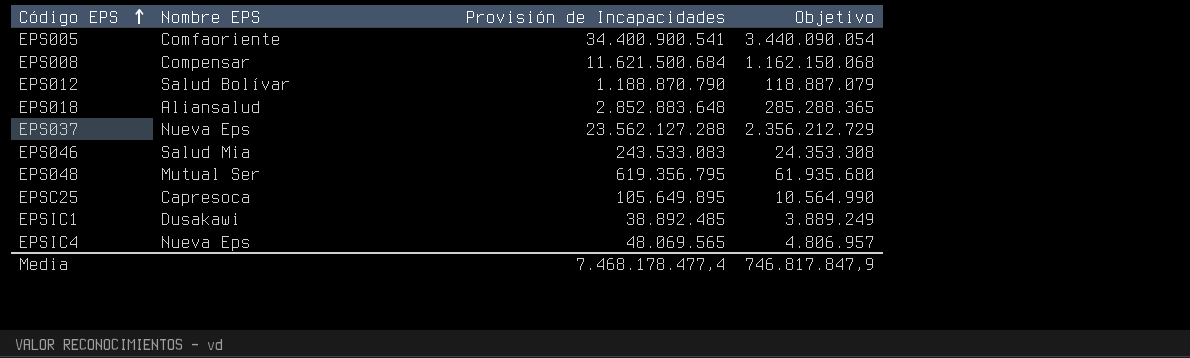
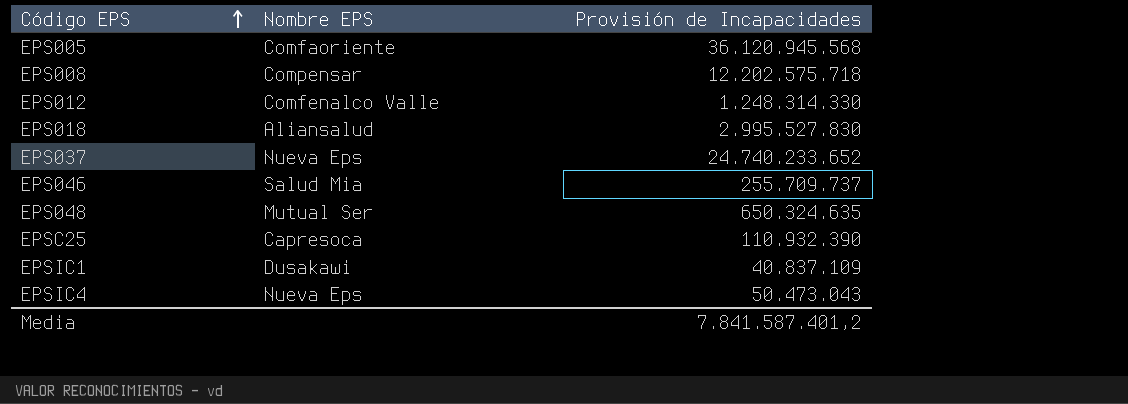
column Objetivo | formula: [Provisión de Incapacidades] * 0,1 -> none
EPS005 | Provisión de Incapacidades: 34.400.900.541 -> 36.120.945.568
EPS008 | Provisión de Incapacidades: 11.621.500.684 -> 12.202.575.718
EPS012 | Nombre EPS: Salud Bolívar -> Comfenalco Valle
EPS012 | Provisión de Incapacidades: 1.188.870.790 -> 1.248.314.330
EPS018 | Provisión de Incapacidades: 2.852.883.648 -> 2.995.527.830
EPS037 | Provisión de Incapacidades: 23.562.127.288 -> 24.740.233.652
EPS046 | Provisión de Incapacidades: 243.533.083 -> 255.709.737
EPS048 | Provisión de Incapacidades: 619.356.795 -> 650.324.635
EPSC25 | Provisión de Incapacidades: 105.649.895 -> 110.932.390
EPSIC1 | Provisión de Incapacidades: 38.892.485 -> 40.837.109
EPSIC4 | Provisión de Incapacidades: 48.069.565 -> 50.473.043
Media | Provisión de Incapacidades: 7.468.178.477,4 -> 7.841.587.401,2

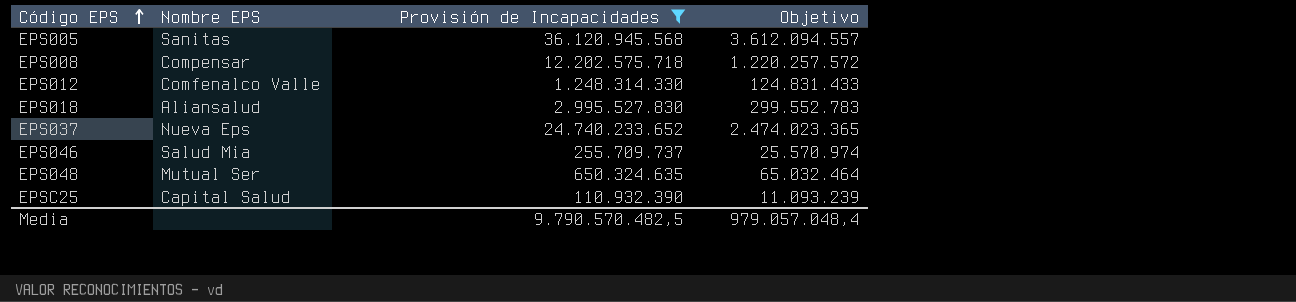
filter: none -> Provisión de Incapacidades >= 110.932.390
column Objetivo | formula: none -> [Provisión de Incapacidades] * 0,1
EPS005 | Nombre EPS: Comfaoriente -> Sanitas
EPSC25 | Nombre EPS: Capresoca -> Capital Salud
Media | Provisión de Incapacidades: 7.841.587.401,2 -> 9.790.570.482,5

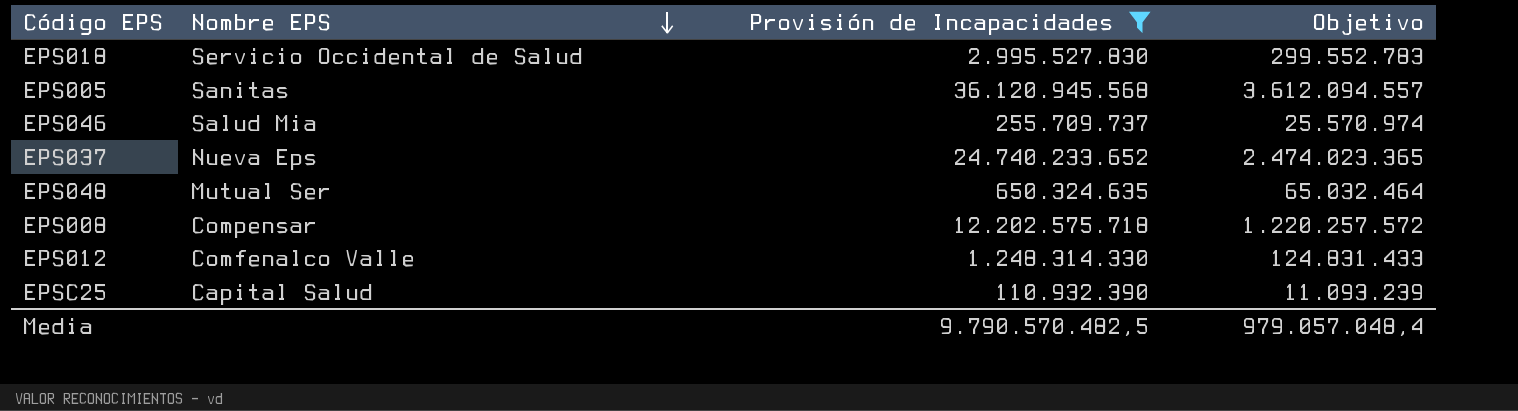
row order: Código EPS ascending -> Nombre EPS descending
EPS018 | Nombre EPS: Aliansalud -> Servicio Occidental de Salud

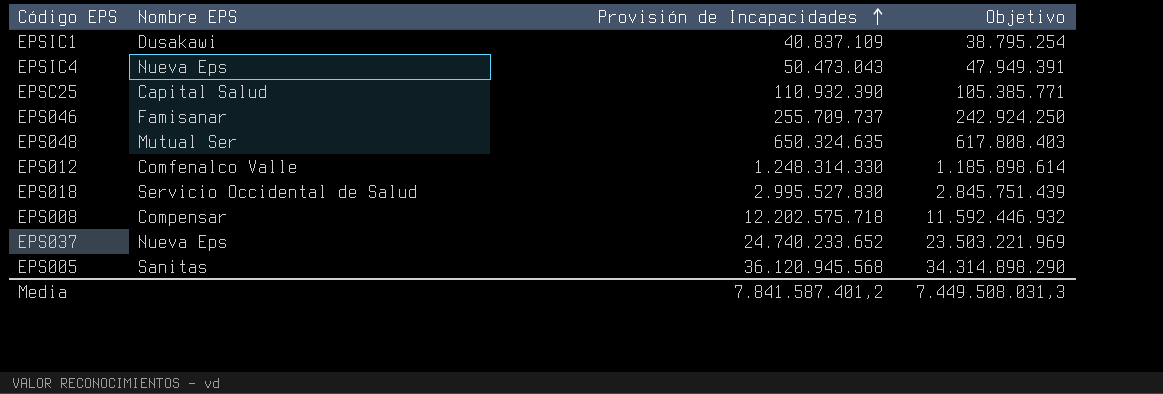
filter: Provisión de Incapacidades >= 110.932.390 -> none
row order: Nombre EPS descending -> Provisión de Incapacidades ascending
column Objetivo | formula: [Provisión de Incapacidades] * 0,1 -> [Provisión de Incapacidades] * 0,95
EPS046 | Nombre EPS: Salud Mia -> Famisanar
Media | Provisión de Incapacidades: 9.790.570.482,5 -> 7.841.587.401,2
Media | Objetivo: 979.057.048,4 -> 7.449.508.031,3

